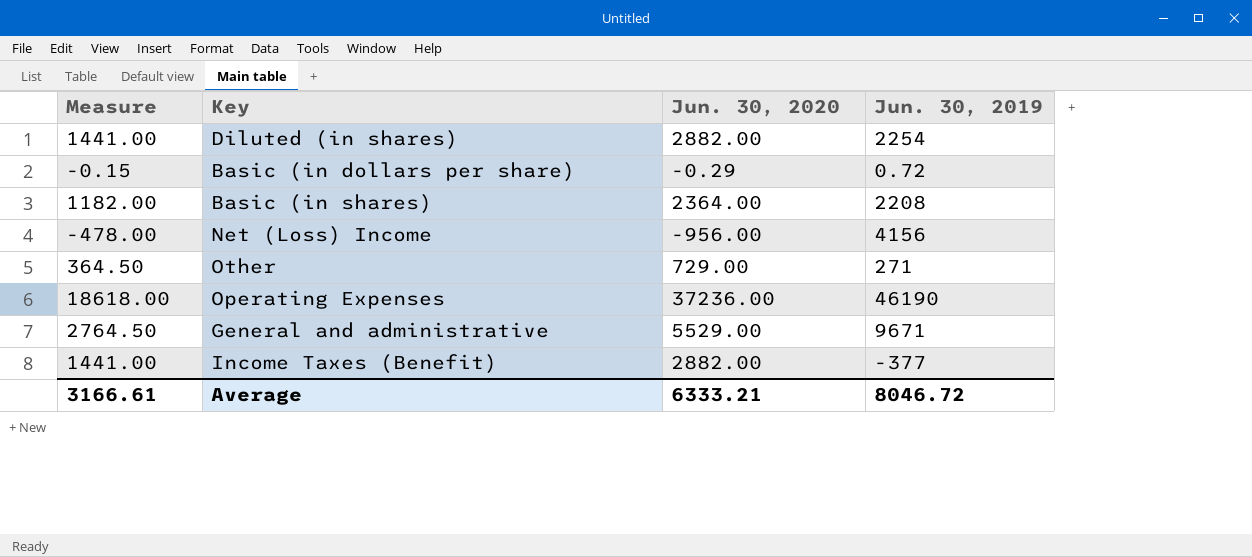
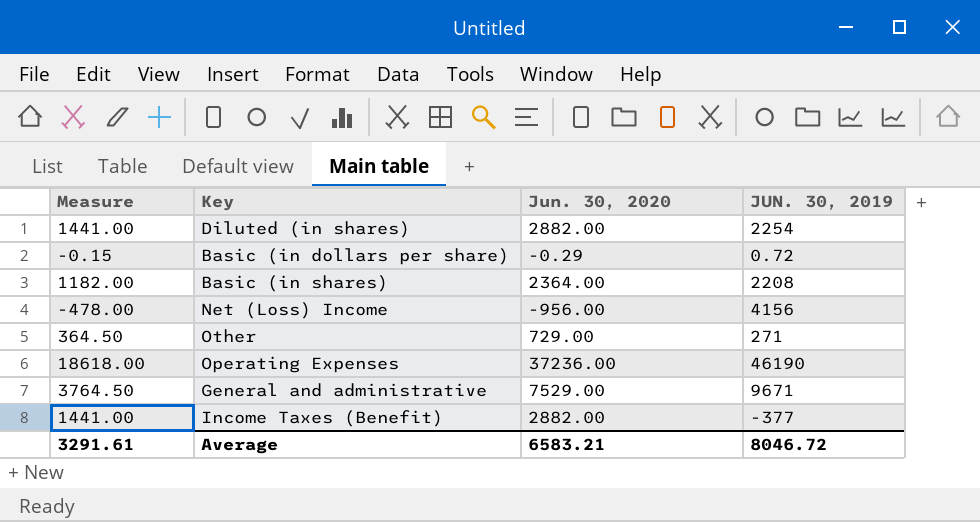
column name: Jun. 30, 2019 -> JUN. 30, 2019
General and administrative | Measure: 2764.50 -> 3764.50
General and administrative | Jun. 30, 2020: 5529.00 -> 7529.00
Average | Measure: 3166.61 -> 3291.61
Average | Jun. 30, 2020: 6333.21 -> 6583.21

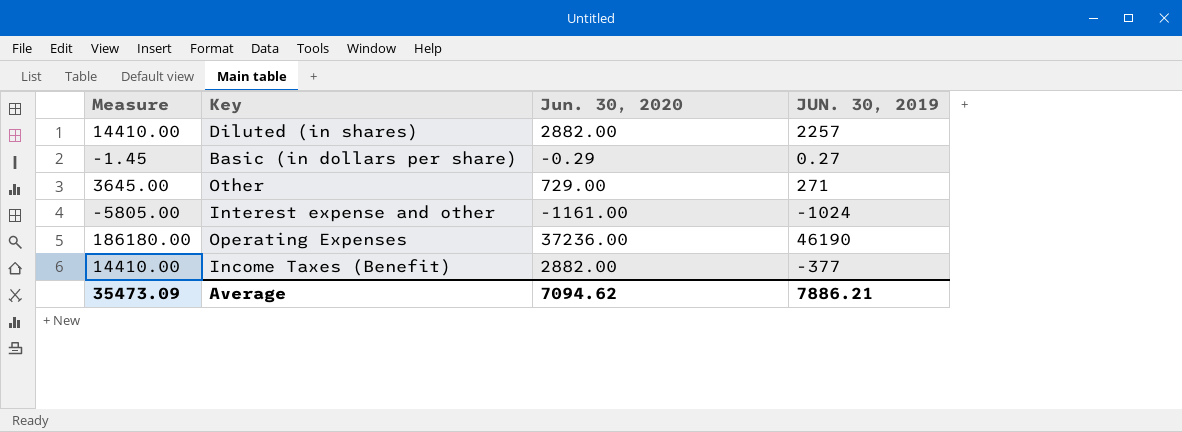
column Measure | formula: [Jun. 30, 2020] * 0.5 -> [Jun. 30, 2020] * 5
row Basic (in shares): 1182.00 | 2364.00 | 2208 -> none
row Net (Loss) Income: -478.00 | -956.00 | 4156 -> none
row General and administrative: 3764.50 | 7529.00 | 9671 -> none
Diluted (in shares) | JUN. 30, 2019: 2254 -> 2257
Basic (in dollars per share) | JUN. 30, 2019: 0.72 -> 0.27
row Interest expense and other: none -> -5805.00 | -1161.00 | -1024
Average | Measure: 3291.61 -> 35473.09
Average | Jun. 30, 2020: 6583.21 -> 7094.62
Average | JUN. 30, 2019: 8046.72 -> 7886.21

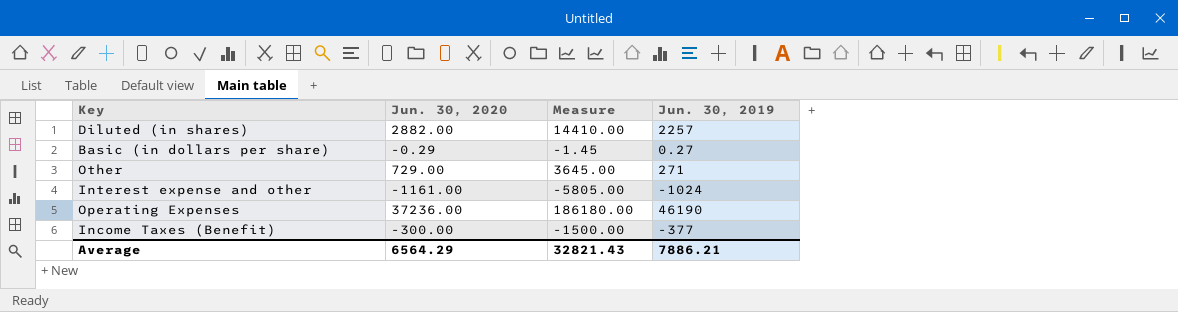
column Measure | position: 1 -> 3
column name: JUN. 30, 2019 -> Jun. 30, 2019
Income Taxes (Benefit) | Jun. 30, 2020: 2882.00 -> -300.00
Income Taxes (Benefit) | Measure: 14410.00 -> -1500.00
Average | Jun. 30, 2020: 7094.62 -> 6564.29
Average | Measure: 35473.09 -> 32821.43

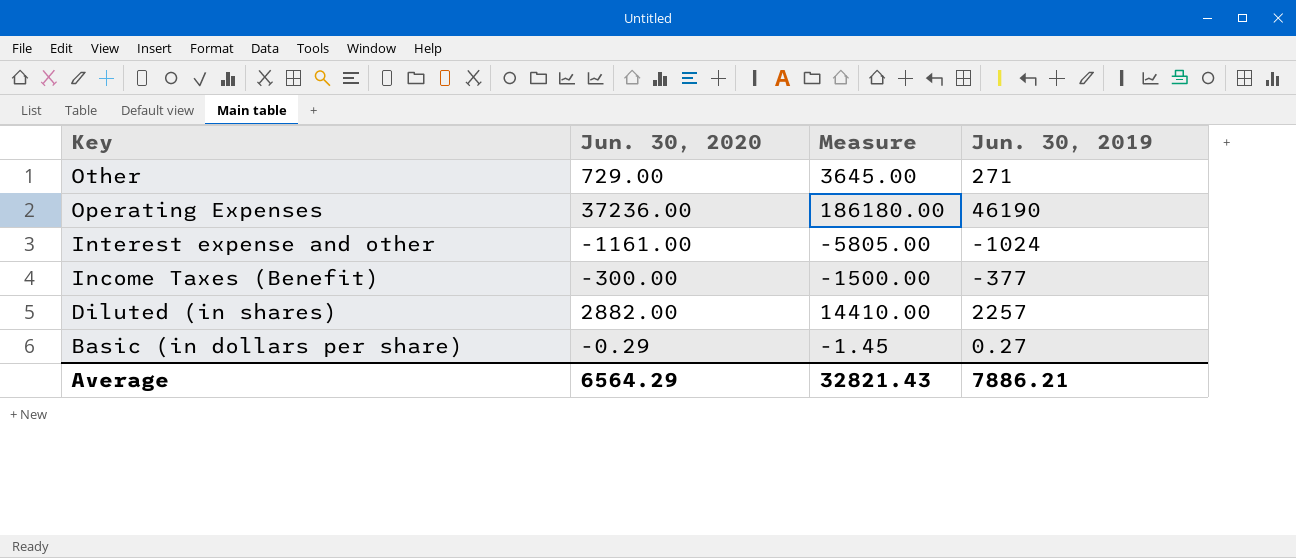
row order: none -> Key descending

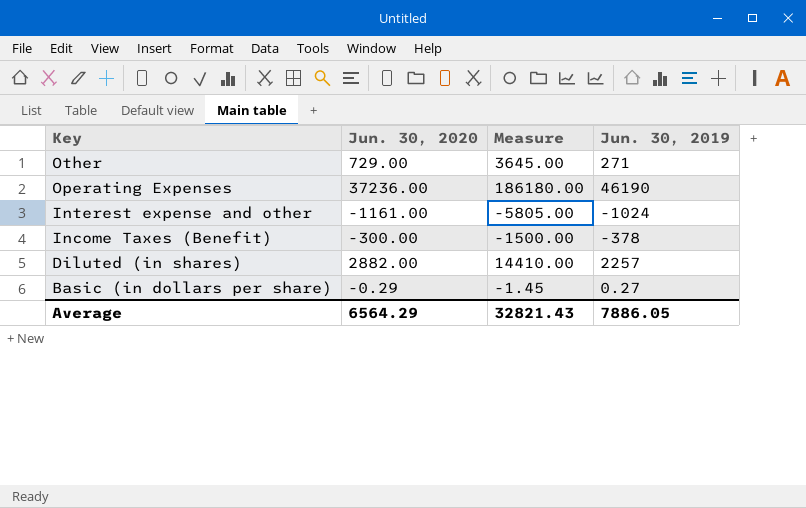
Income Taxes (Benefit) | Jun. 30, 2019: -377 -> -378
Average | Jun. 30, 2019: 7886.21 -> 7886.05

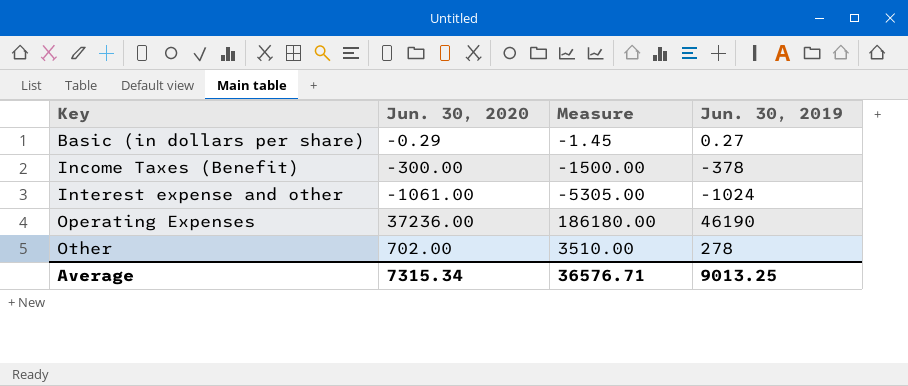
row order: Key descending -> Key ascending
row Diluted (in shares): 2882.00 | 14410.00 | 2257 -> none
Interest expense and other | Jun. 30, 2020: -1161.00 -> -1061.00
Interest expense and other | Measure: -5805.00 -> -5305.00
Other | Jun. 30, 2020: 729.00 -> 702.00
Other | Measure: 3645.00 -> 3510.00
Other | Jun. 30, 2019: 271 -> 278
Average | Jun. 30, 2020: 6564.29 -> 7315.34
Average | Measure: 32821.43 -> 36576.71
Average | Jun. 30, 2019: 7886.05 -> 9013.25

